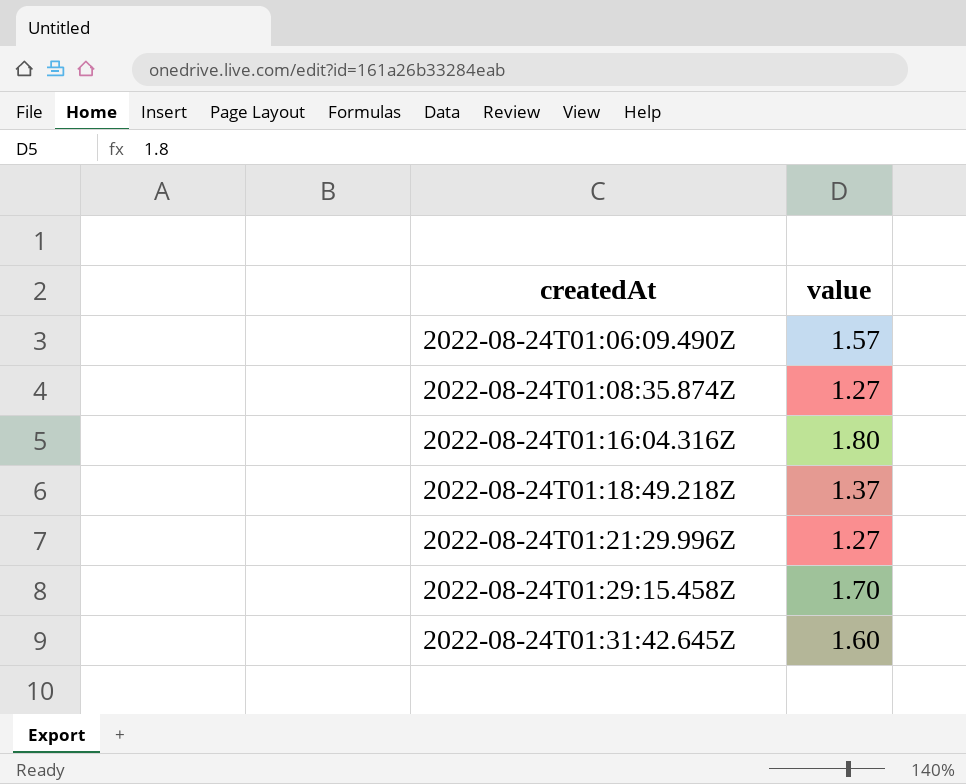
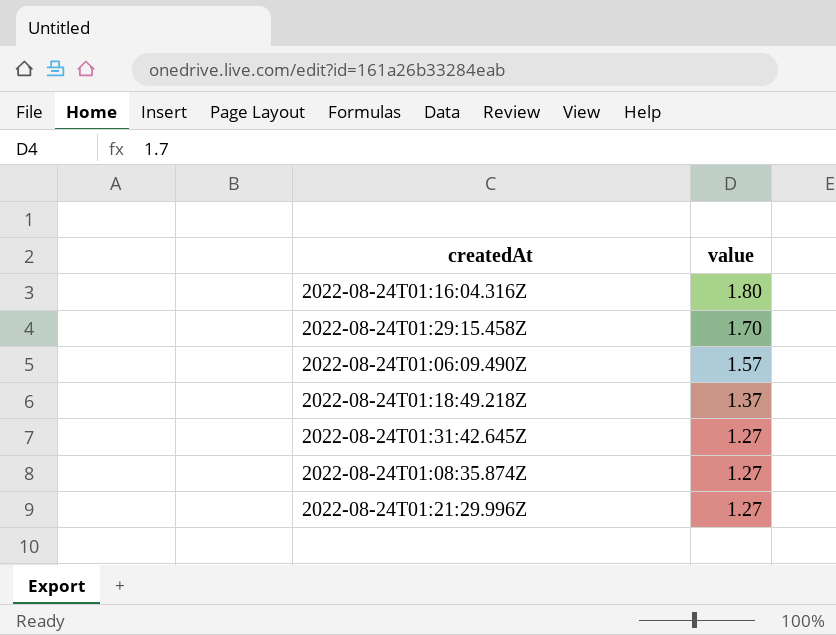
row order: createdAt ascending -> value descending
2022-08-24T01:31:42.645Z | value: 1.60 -> 1.27

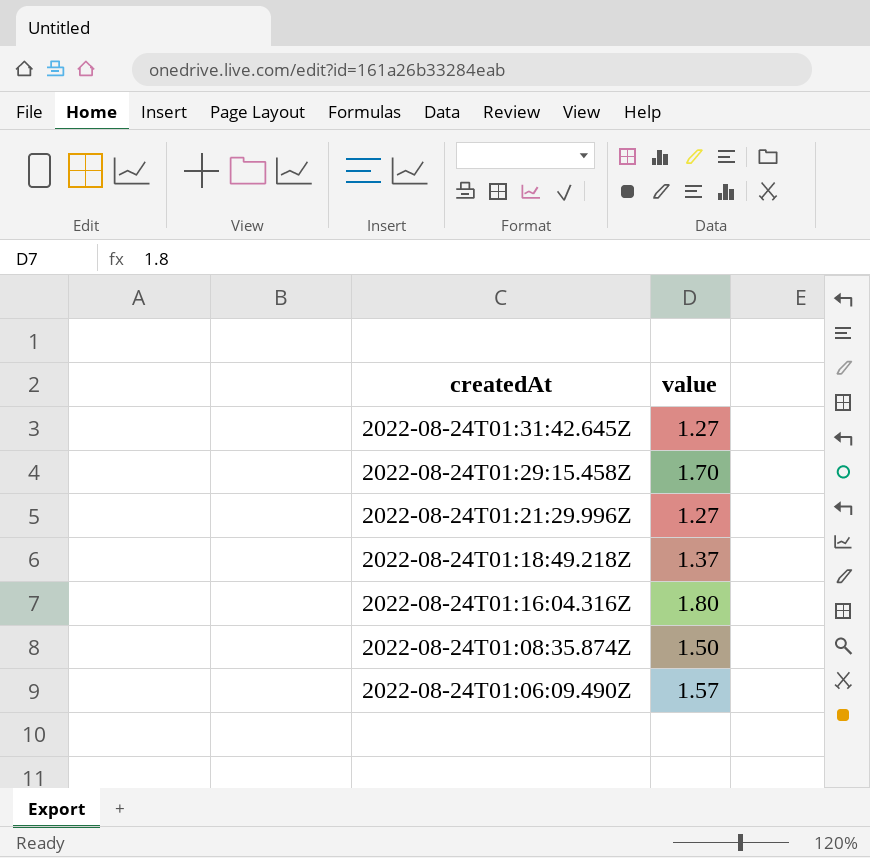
row order: value descending -> createdAt descending
2022-08-24T01:08:35.874Z | value: 1.27 -> 1.50

